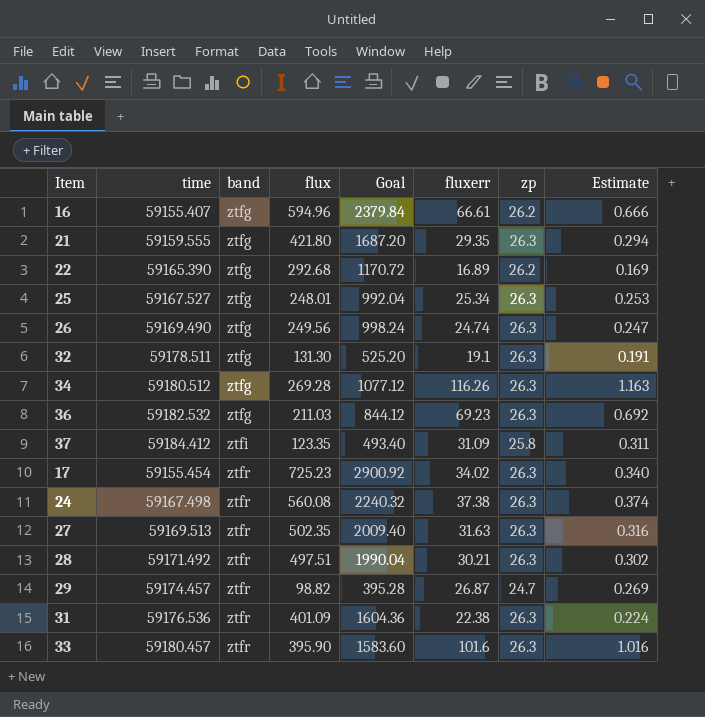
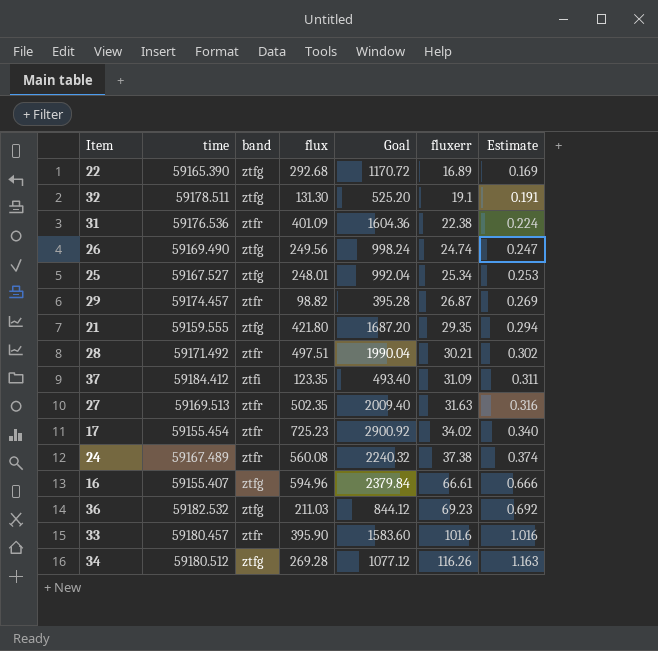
row order: band ascending -> fluxerr ascending
column zp | position: 7 -> none
24 | time: 59167.498 -> 59167.489

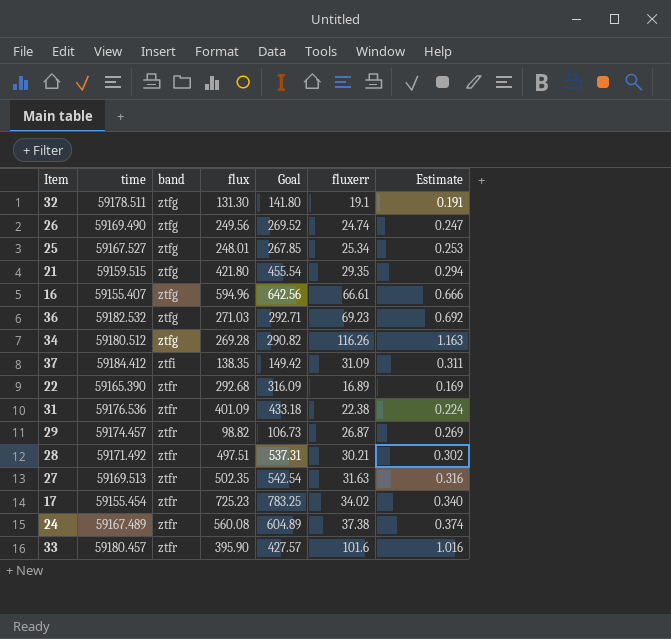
row order: fluxerr ascending -> band ascending
column Goal | formula: [flux] * 4 -> [flux] * 1.08
21 | time: 59159.555 -> 59159.515
36 | flux: 211.03 -> 271.03
37 | flux: 123.35 -> 138.35
22 | band: ztfg -> ztfr

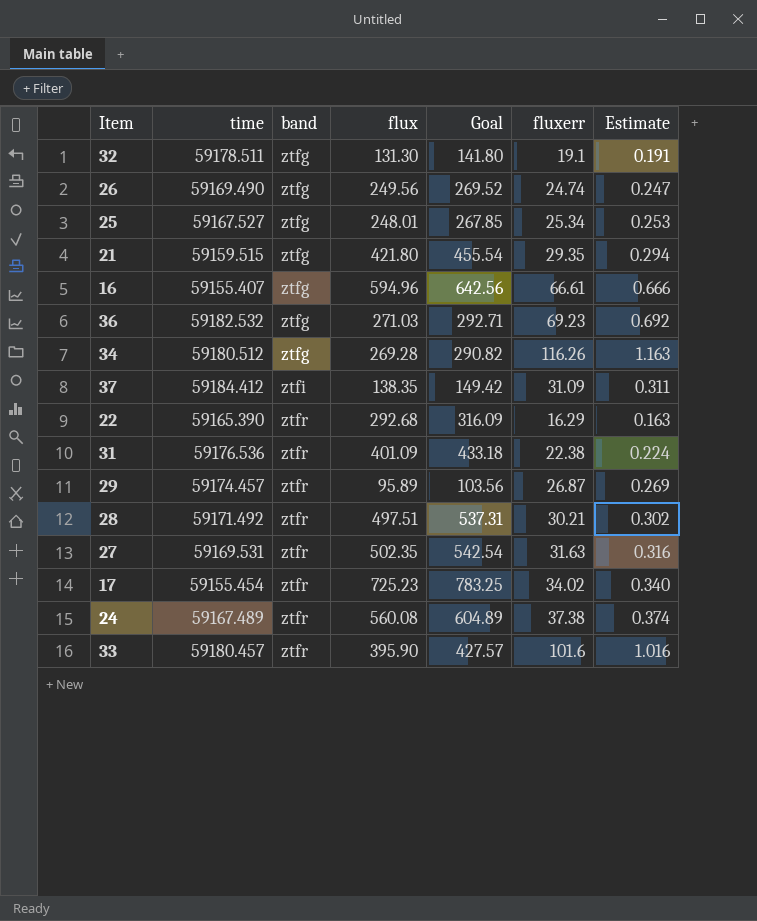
22 | fluxerr: 16.89 -> 16.29
22 | Estimate: 0.169 -> 0.163
29 | flux: 98.82 -> 95.89
29 | Goal: 106.73 -> 103.56
27 | time: 59169.513 -> 59169.531

